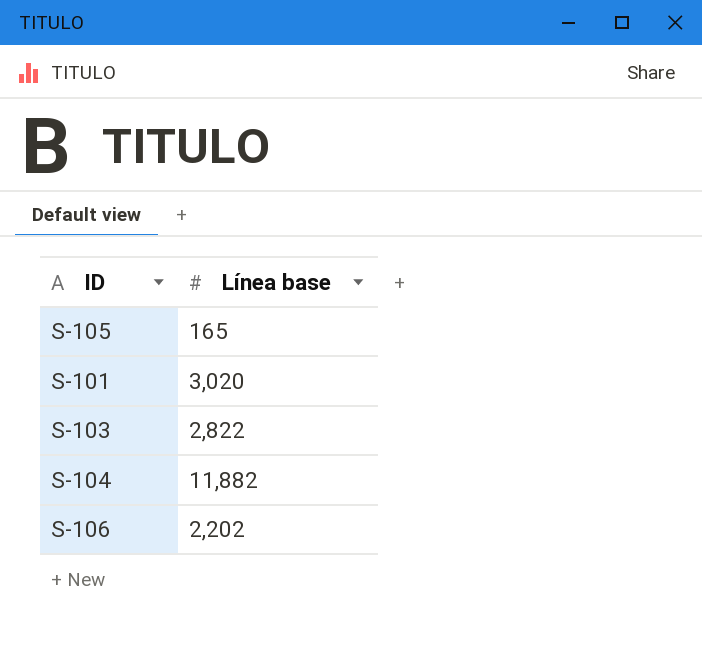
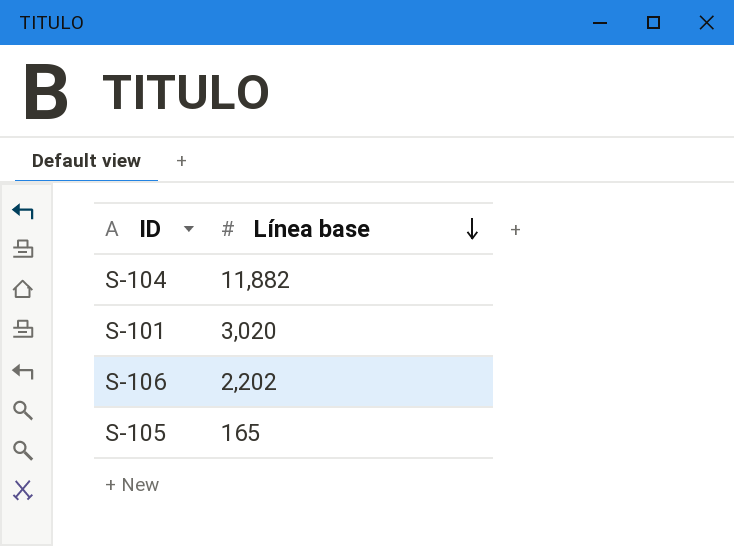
row order: none -> Línea base descending
row S-103: 2,822 -> none

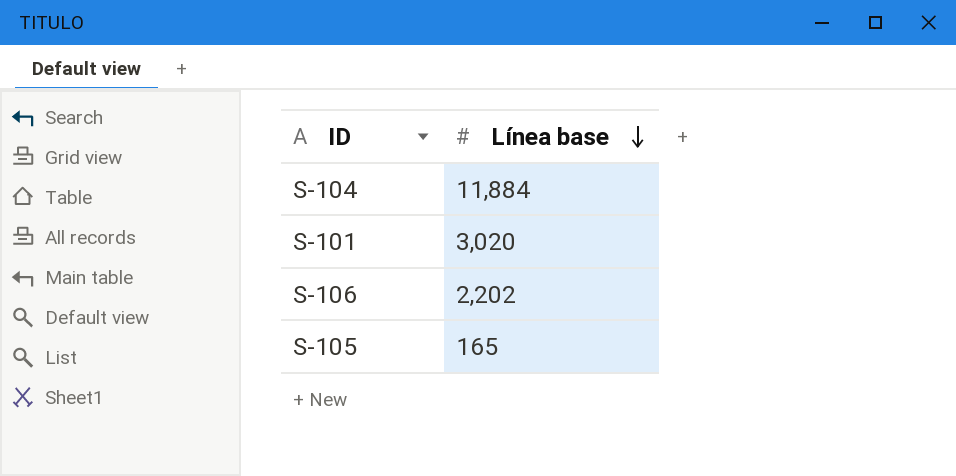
S-104 | Línea base: 11,882 -> 11,884

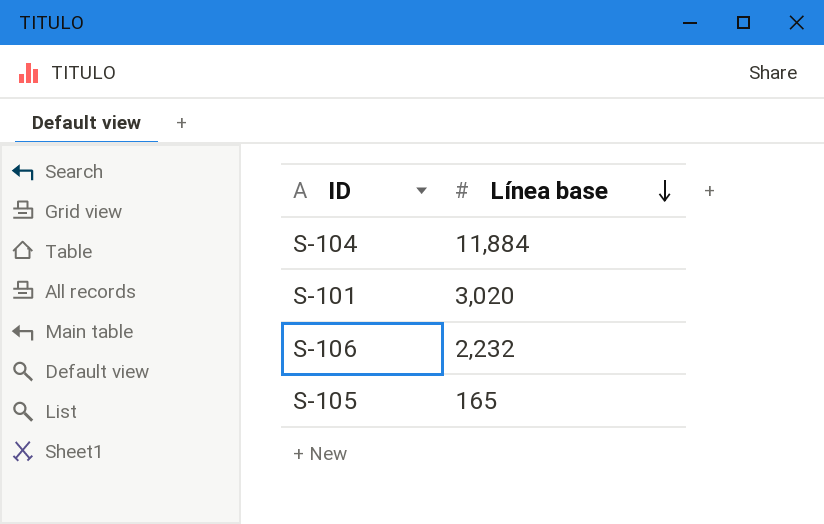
S-106 | Línea base: 2,202 -> 2,232

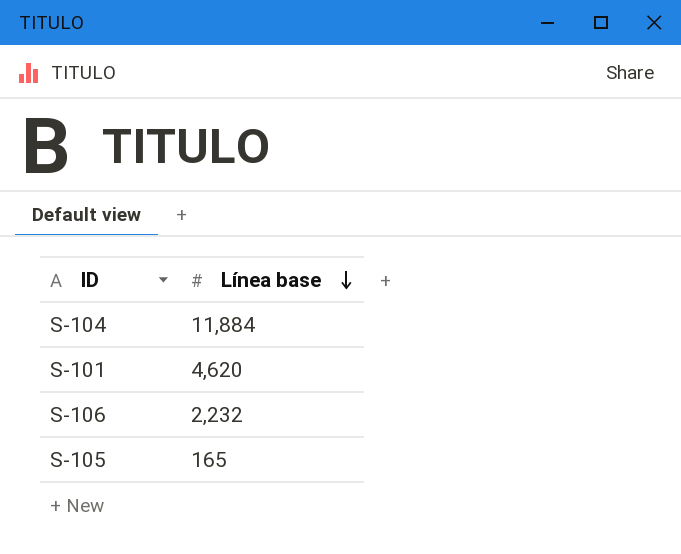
S-101 | Línea base: 3,020 -> 4,620

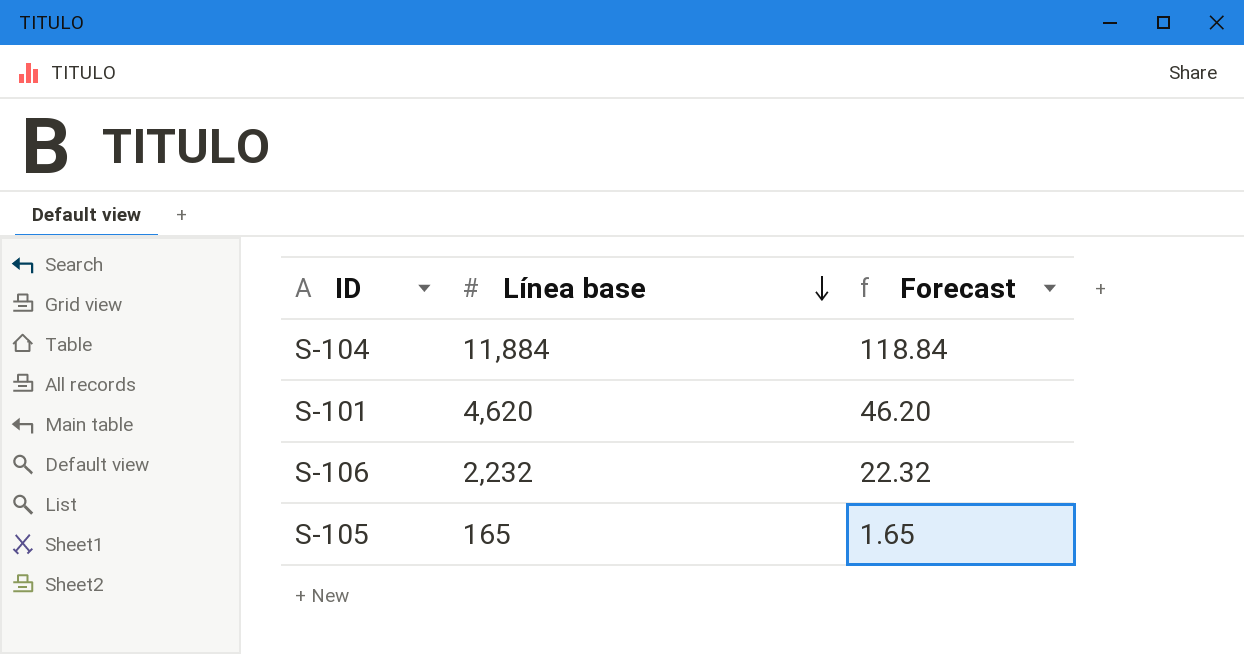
column Forecast | formula: none -> [Línea base] * 0.01

